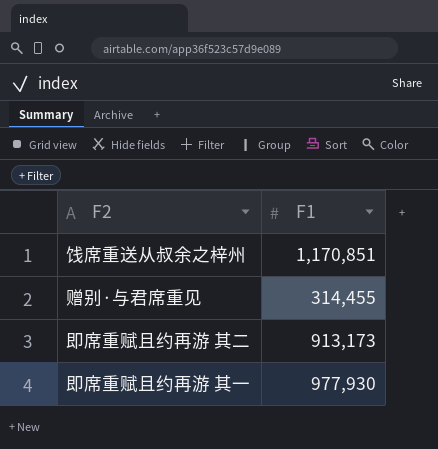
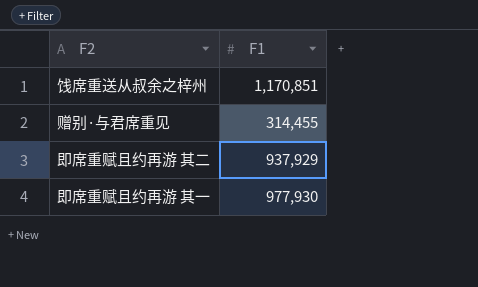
即席重赋且约再游 其二 | F1: 913,173 -> 937,929

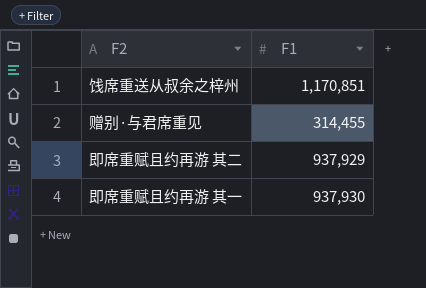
即席重赋且约再游 其一 | F1: 977,930 -> 937,930

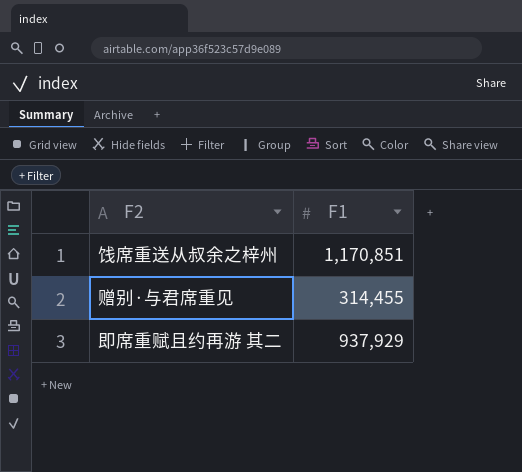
row 即席重赋且约再游 其一: 937,930 -> none

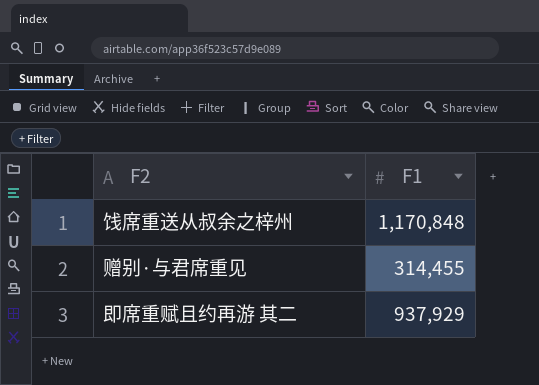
饯席重送从叔余之梓州 | F1: 1,170,851 -> 1,170,848

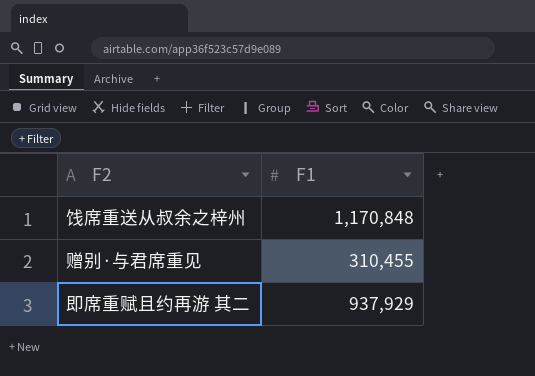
赠别·与君席重见 | F1: 314,455 -> 310,455

